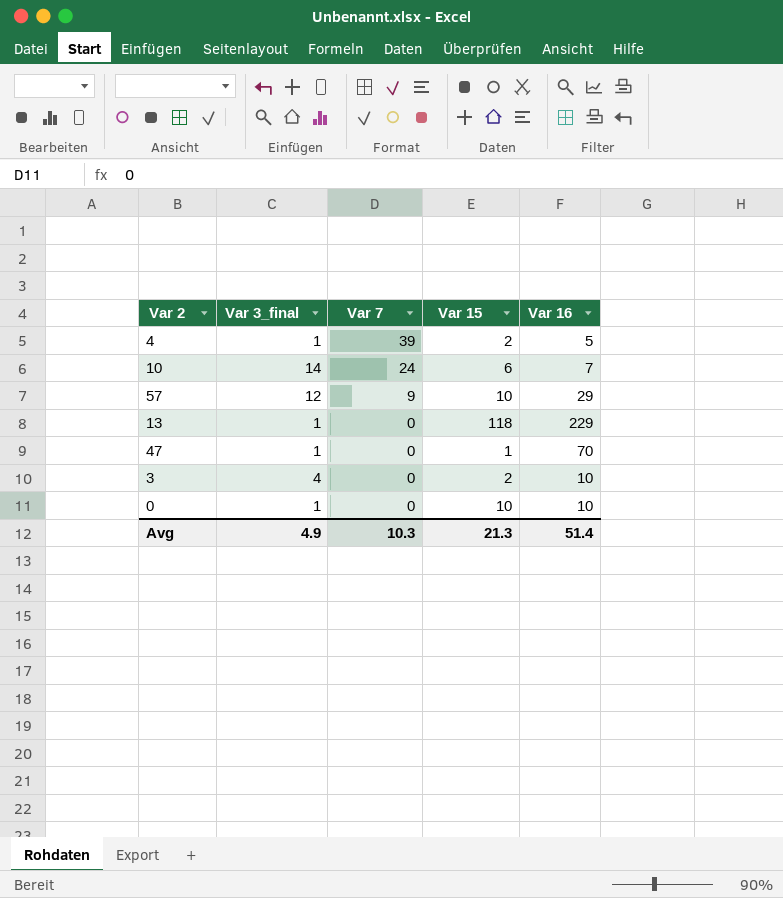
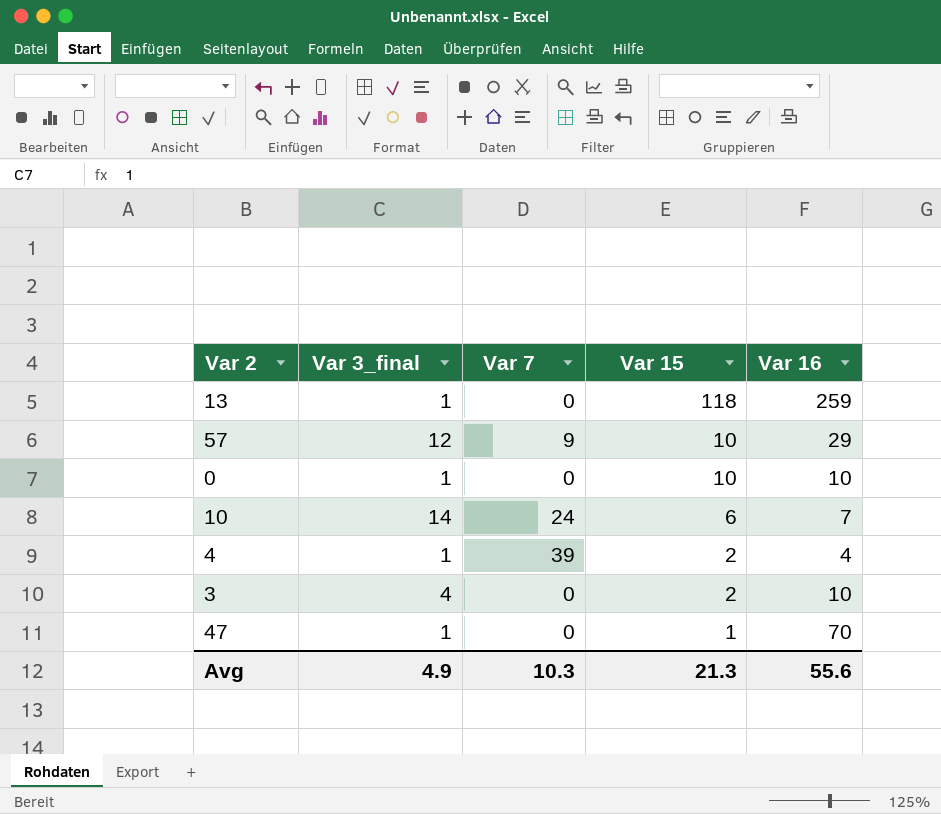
row order: Var 7 descending -> Var 15 descending
13 | Var 16: 229 -> 259
4 | Var 16: 5 -> 4
Avg | Var 16: 51.4 -> 55.6

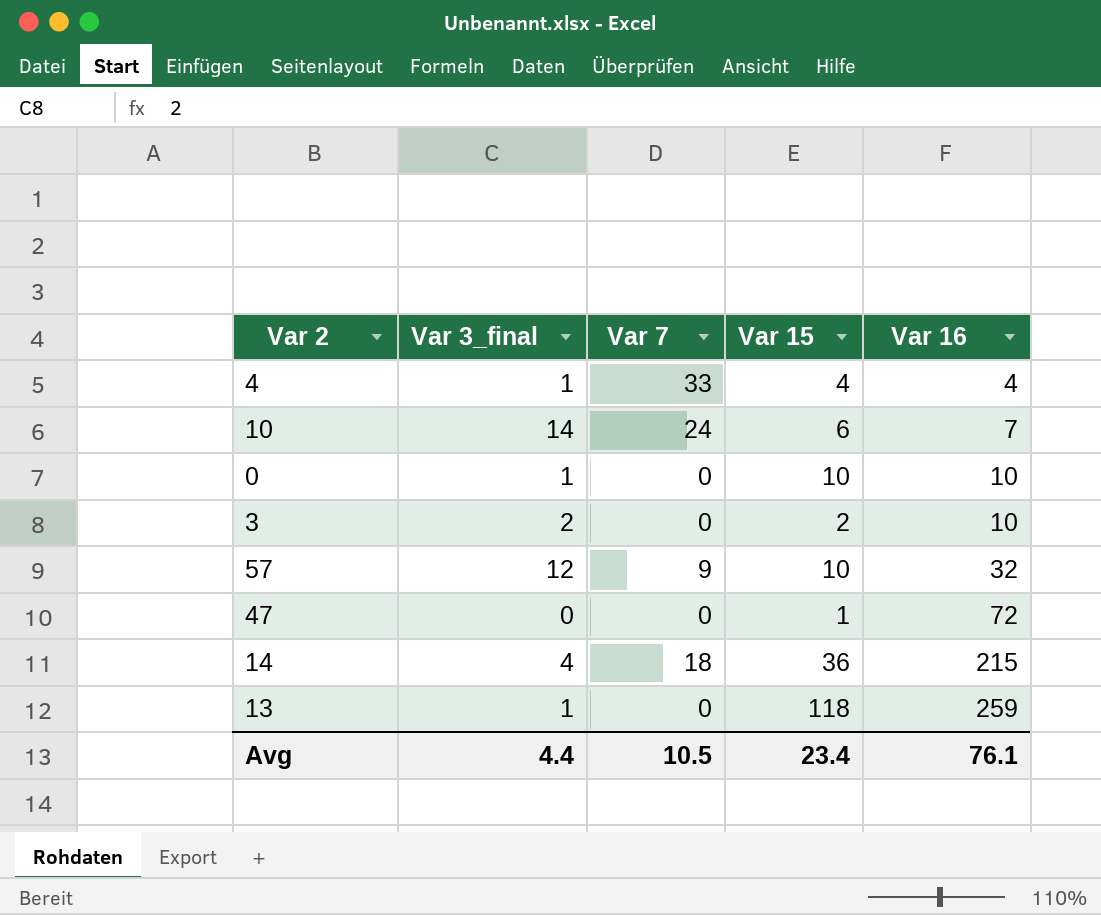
row order: Var 15 descending -> Var 16 ascending
4 | Var 7: 39 -> 33
4 | Var 15: 2 -> 4
3 | Var 3_final: 4 -> 2
57 | Var 16: 29 -> 32
47 | Var 3_final: 1 -> 0
47 | Var 16: 70 -> 72
row 14: none -> 4 | 18 | 36 | 215
Avg | Var 3_final: 4.9 -> 4.4
Avg | Var 7: 10.3 -> 10.5
Avg | Var 15: 21.3 -> 23.4
Avg | Var 16: 55.6 -> 76.1

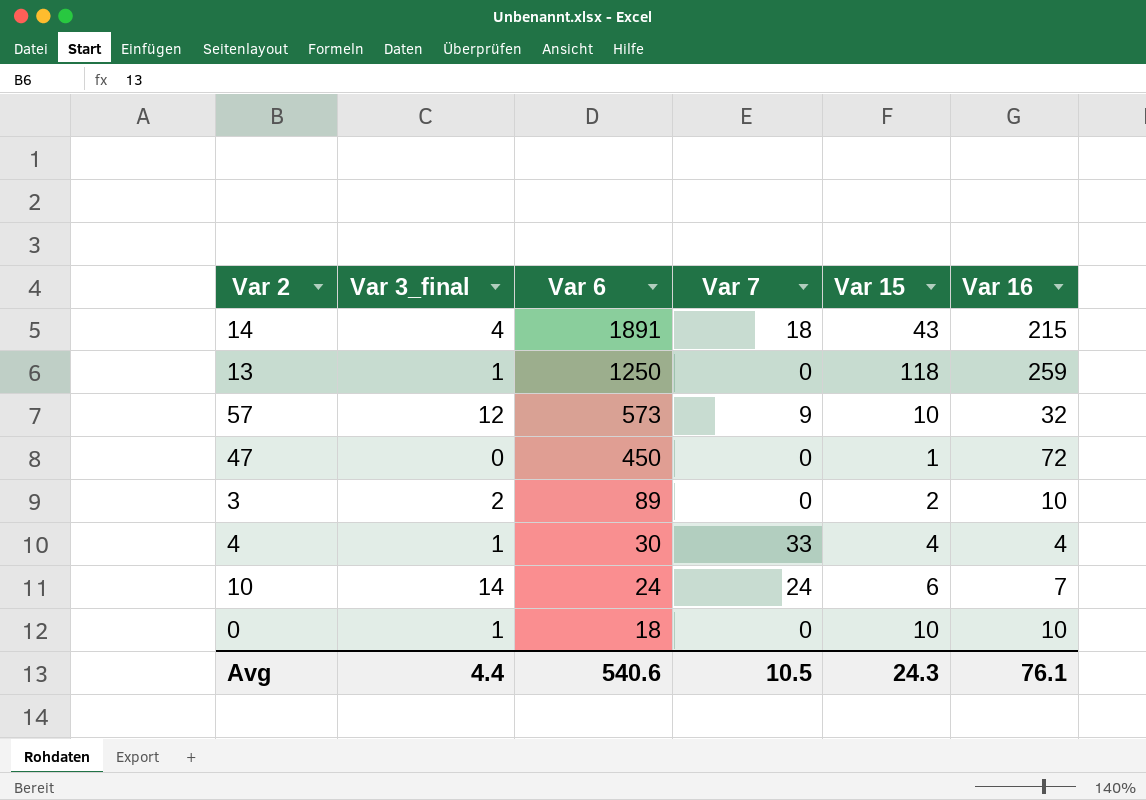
row order: Var 16 ascending -> Var 6 descending
column Var 6 | position: none -> 3
14 | Var 15: 36 -> 43
Avg | Var 15: 23.4 -> 24.3

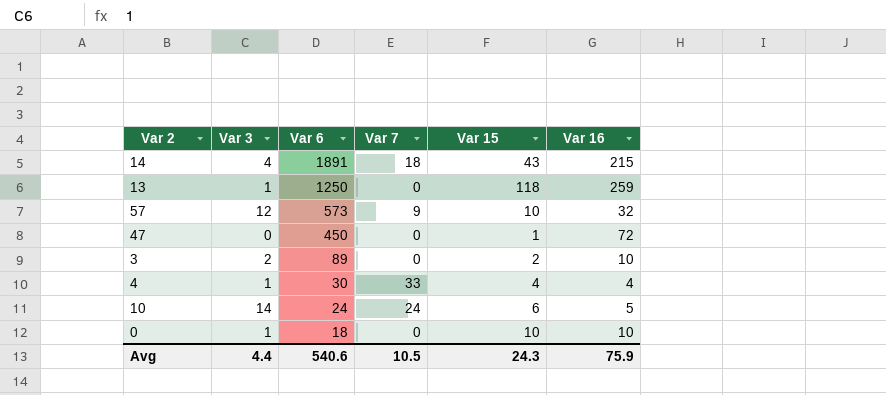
column name: Var 3_final -> Var 3
10 | Var 16: 7 -> 5
Avg | Var 16: 76.1 -> 75.9

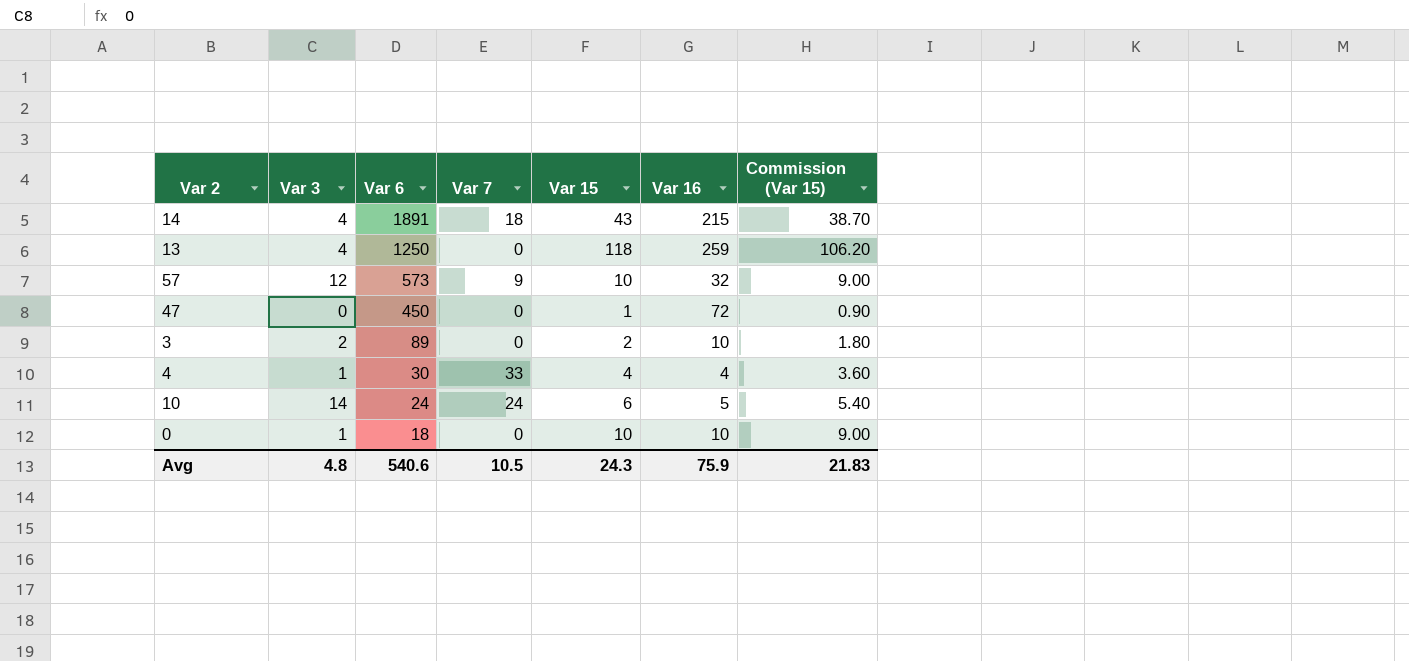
column Commission (Var 15) | formula: none -> [Var 15] * 0.9
13 | Var 3: 1 -> 4
Avg | Var 3: 4.4 -> 4.8

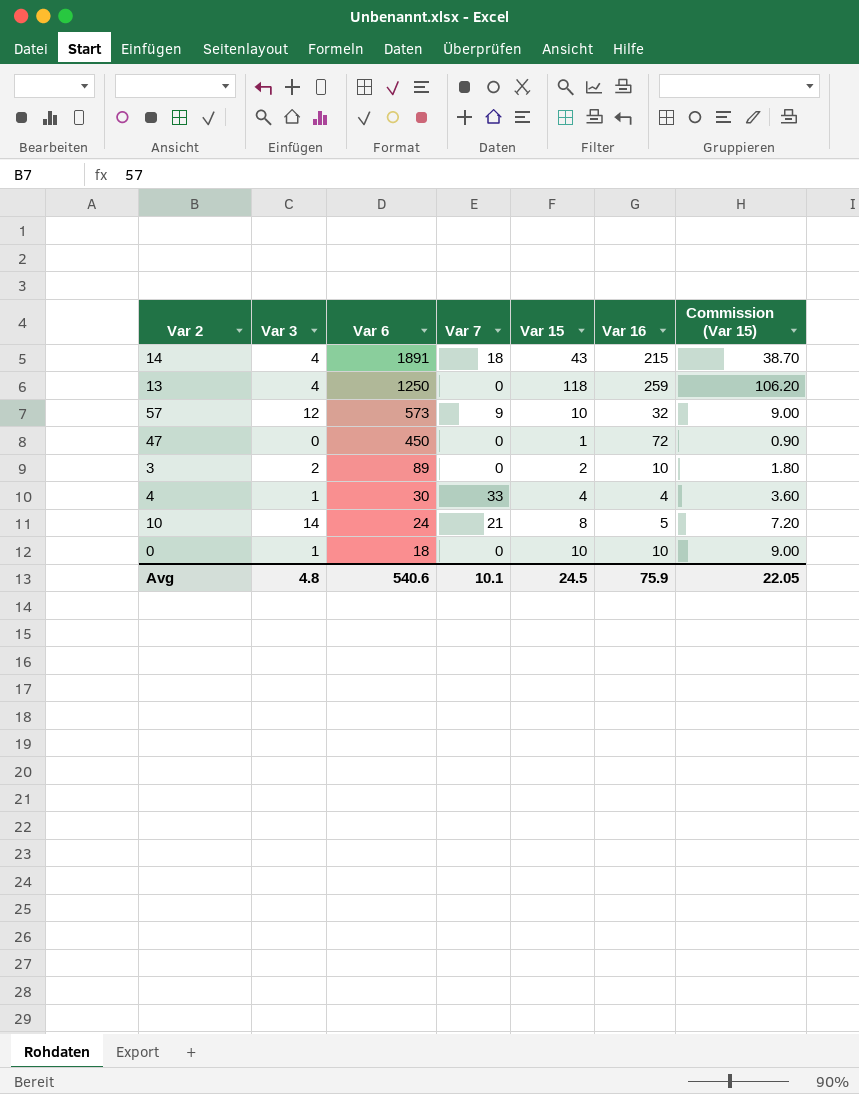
10 | Var 7: 24 -> 21
10 | Var 15: 6 -> 8
10 | Commission (Var 15): 5.40 -> 7.20
Avg | Var 7: 10.5 -> 10.1
Avg | Var 15: 24.3 -> 24.5
Avg | Commission (Var 15): 21.83 -> 22.05

